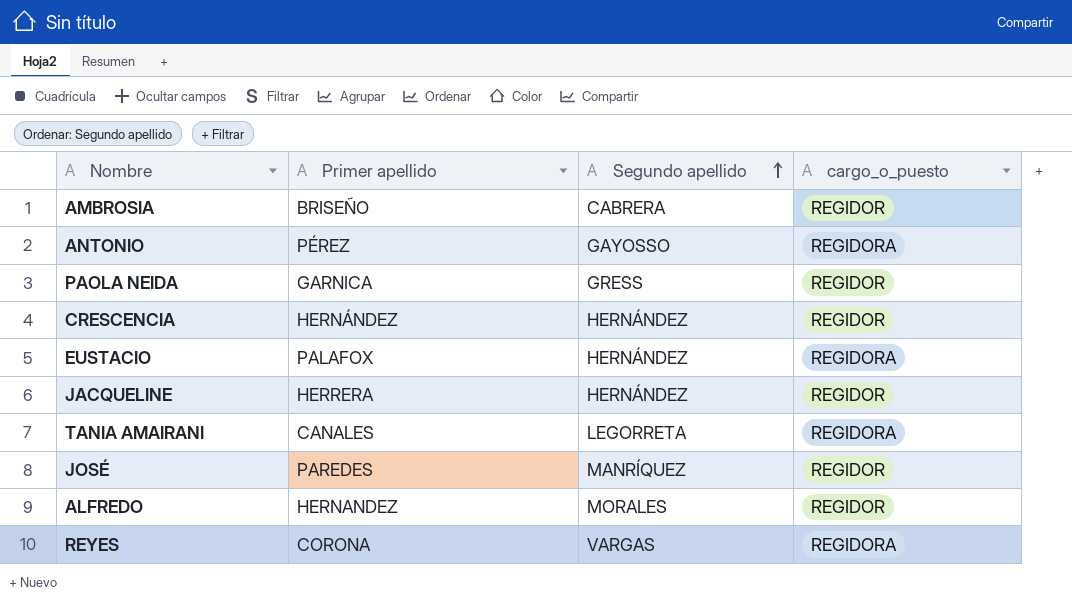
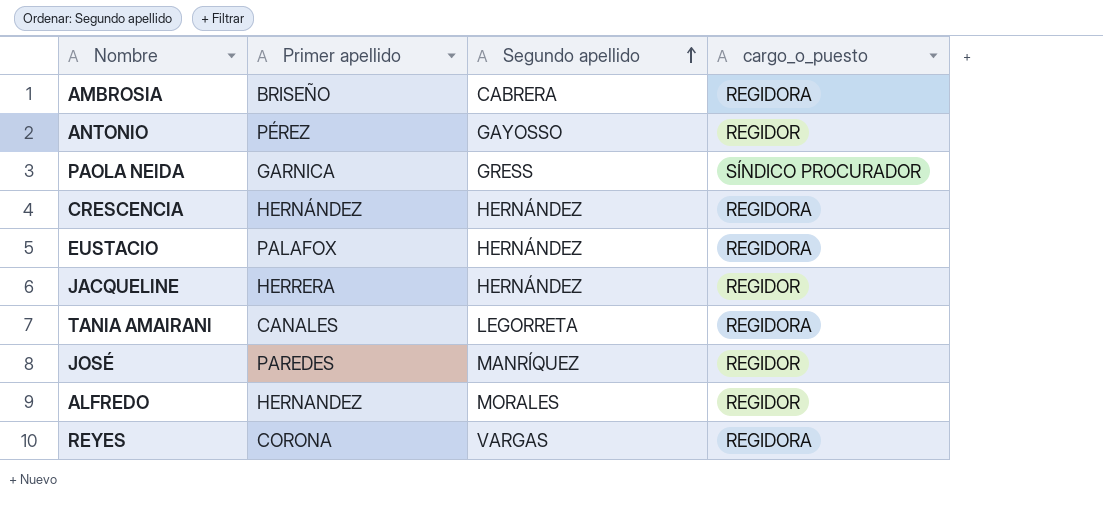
AMBROSIA | cargo_o_puesto: REGIDOR -> REGIDORA
ANTONIO | cargo_o_puesto: REGIDORA -> REGIDOR
PAOLA NEIDA | cargo_o_puesto: REGIDOR -> SÍNDICO PROCURADOR
CRESCENCIA | cargo_o_puesto: REGIDOR -> REGIDORA

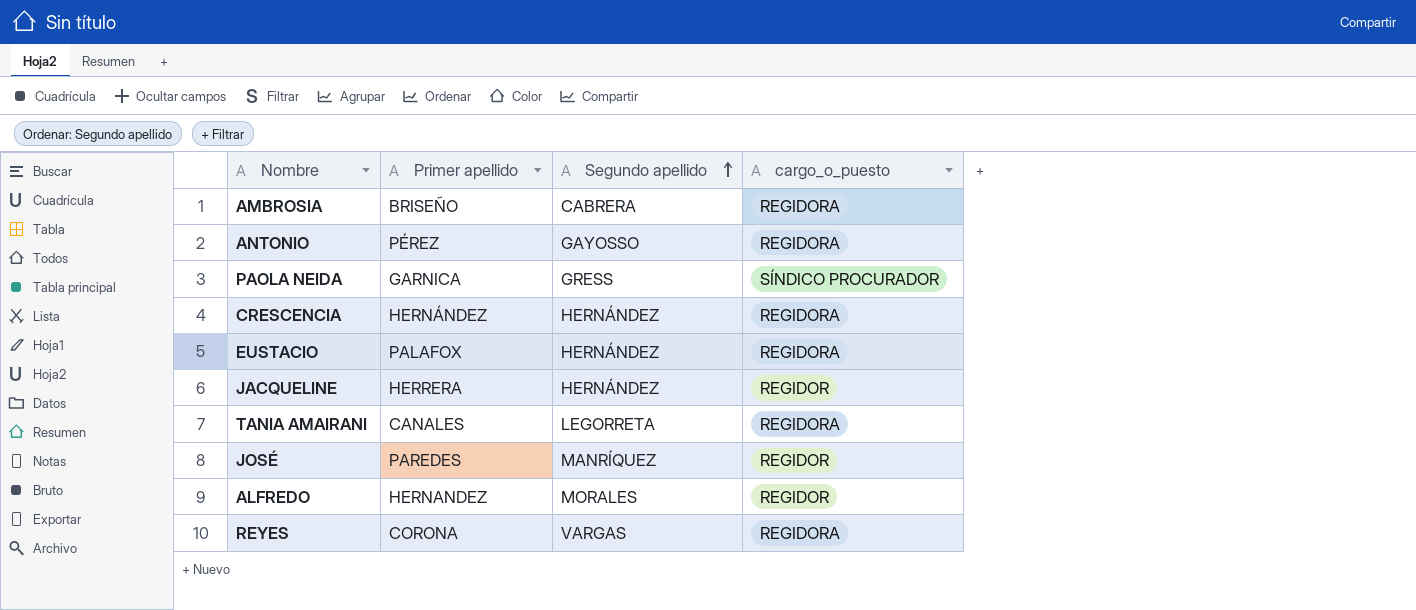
ANTONIO | cargo_o_puesto: REGIDOR -> REGIDORA

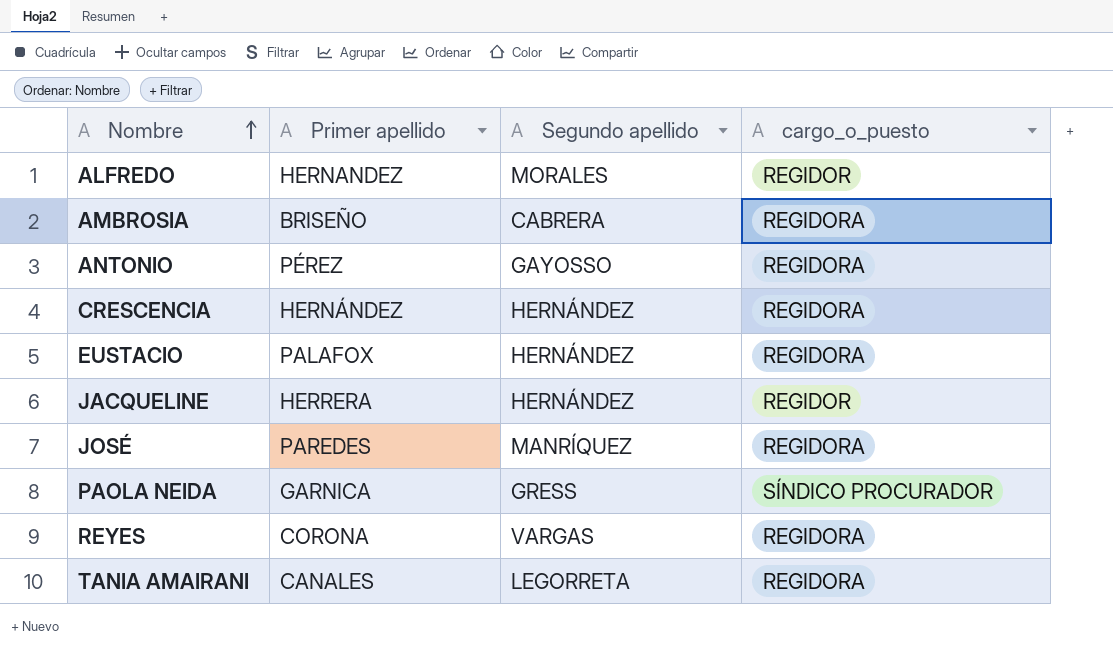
row order: Segundo apellido ascending -> Nombre ascending
JOSÉ | cargo_o_puesto: REGIDOR -> REGIDORA

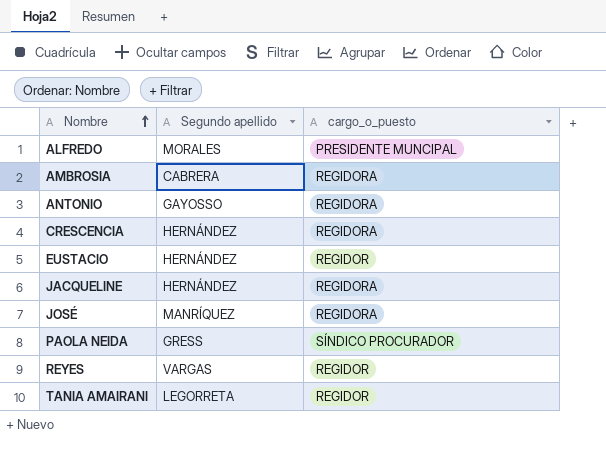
column Primer apellido | position: 2 -> none
ALFREDO | cargo_o_puesto: REGIDOR -> PRESIDENTE MUNCIPAL
EUSTACIO | cargo_o_puesto: REGIDORA -> REGIDOR
JACQUELINE | cargo_o_puesto: REGIDOR -> REGIDORA
REYES | cargo_o_puesto: REGIDORA -> REGIDOR
TANIA AMAIRANI | cargo_o_puesto: REGIDORA -> REGIDOR

